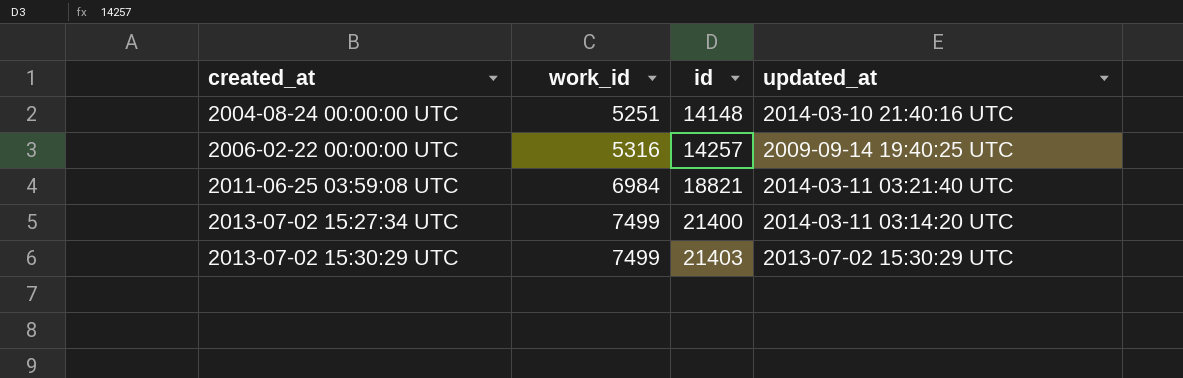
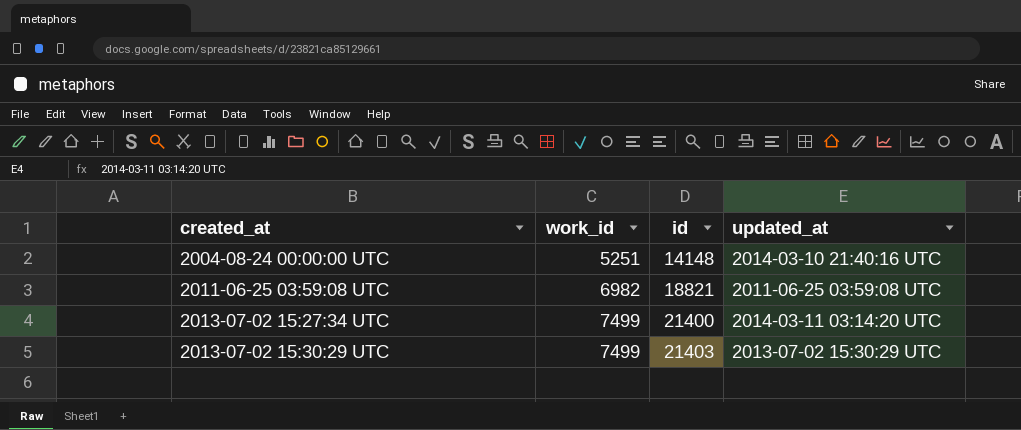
row 2006-02-22 00:00:00 UTC: 5316 | 14257 | 2009-09-14 19:40:25 UTC -> none
2011-06-25 03:59:08 UTC | work_id: 6984 -> 6982
2011-06-25 03:59:08 UTC | updated_at: 2014-03-11 03:21:40 UTC -> 2011-06-25 03:59:08 UTC

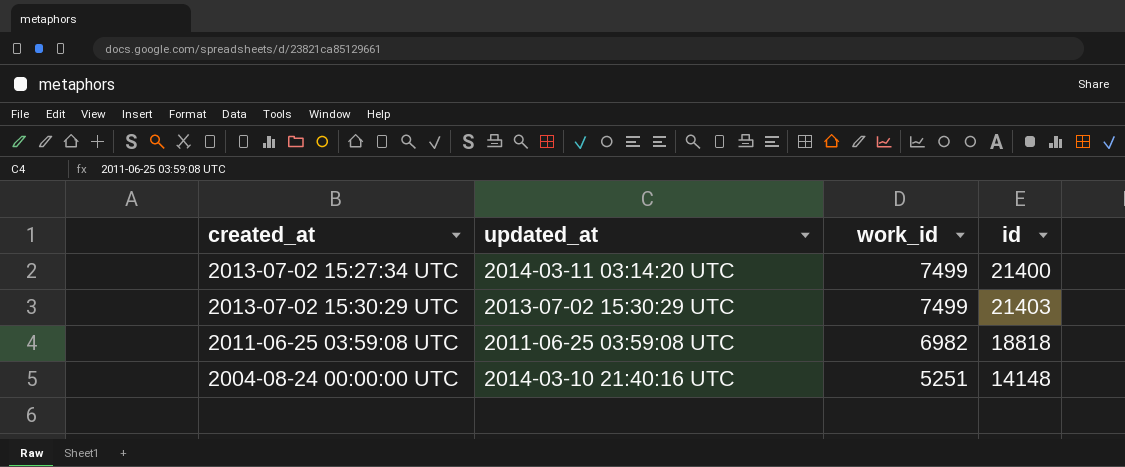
row order: created_at ascending -> work_id descending
column updated_at | position: 4 -> 2
2011-06-25 03:59:08 UTC | id: 18821 -> 18818

